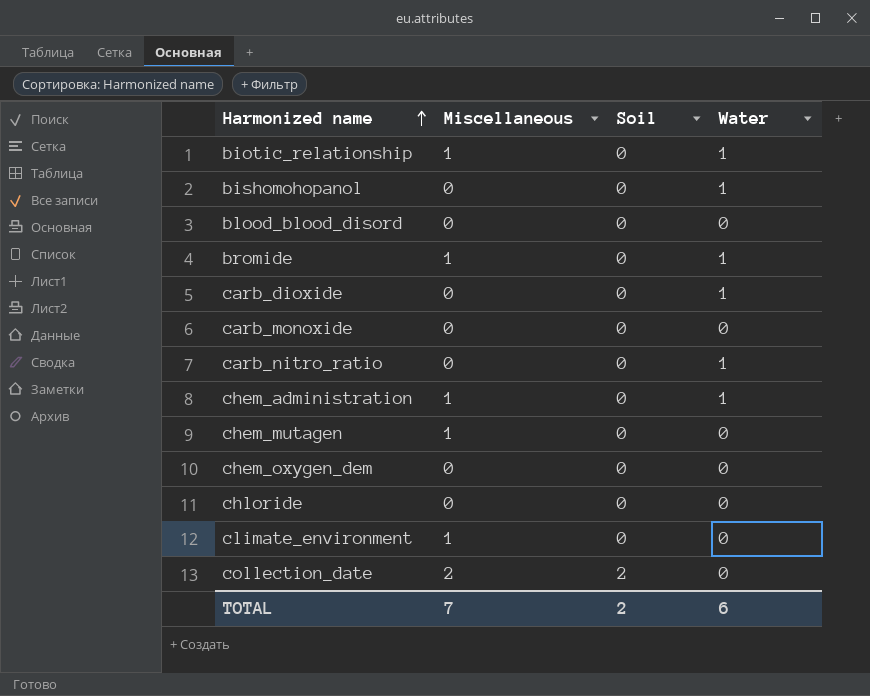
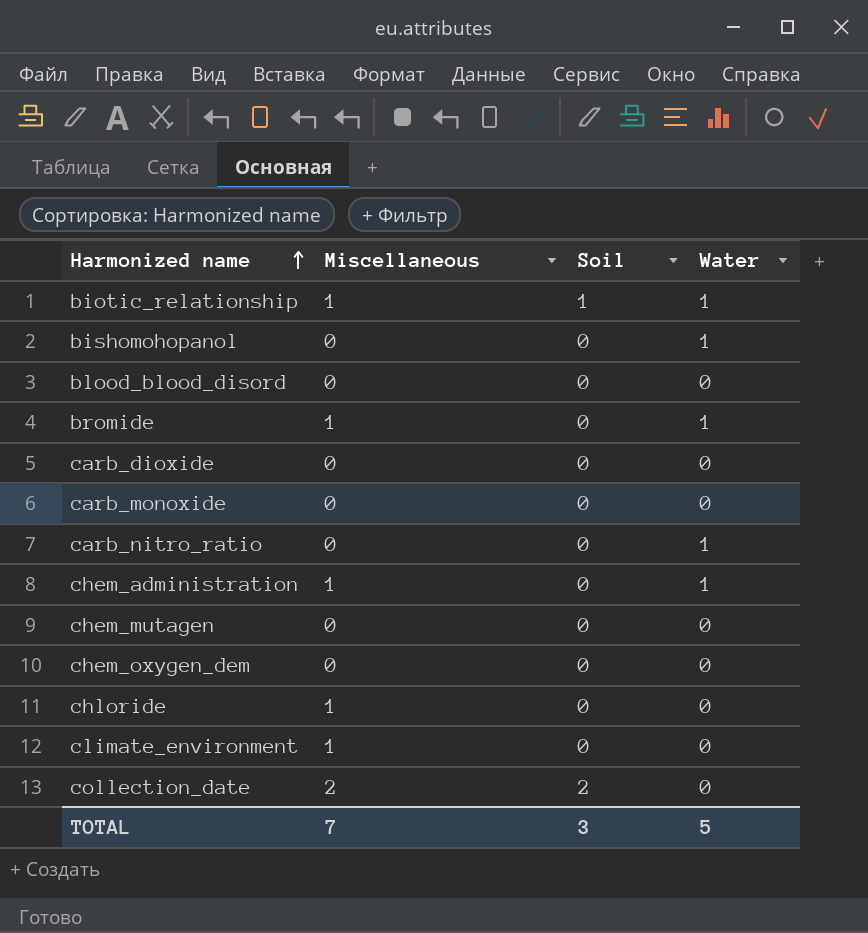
biotic_relationship | Soil: 0 -> 1
carb_dioxide | Water: 1 -> 0
chem_mutagen | Miscellaneous: 1 -> 0
chloride | Miscellaneous: 0 -> 1
TOTAL | Soil: 2 -> 3
TOTAL | Water: 6 -> 5

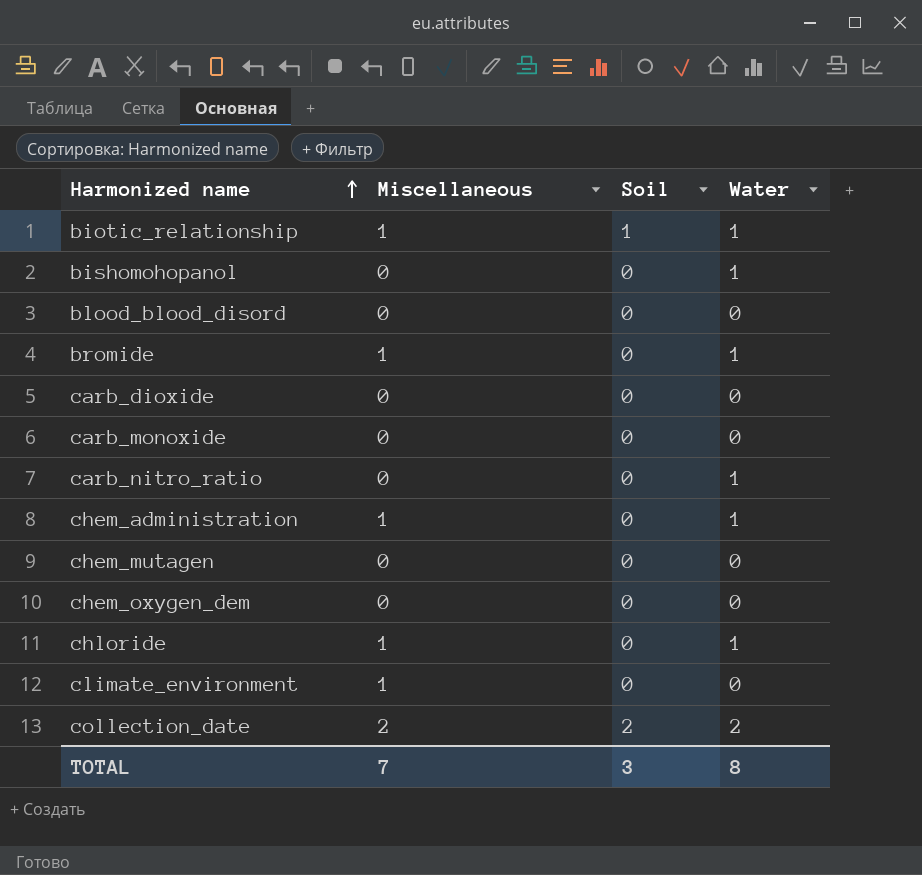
chloride | Water: 0 -> 1
collection_date | Water: 0 -> 2
TOTAL | Water: 5 -> 8

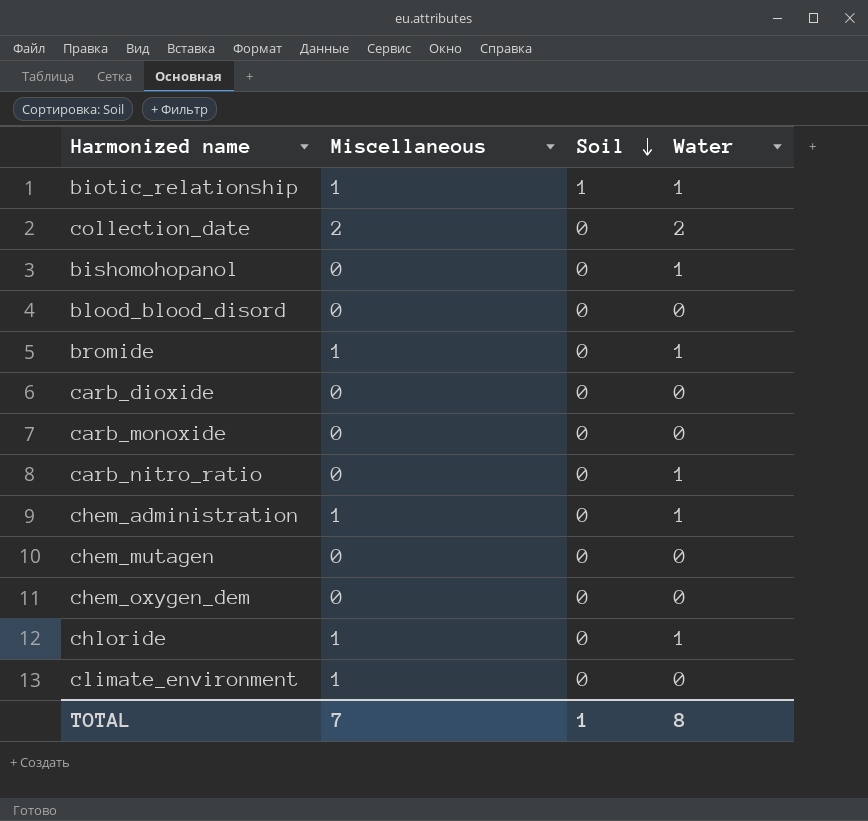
row order: Harmonized name ascending -> Soil descending
collection_date | Soil: 2 -> 0
TOTAL | Soil: 3 -> 1

